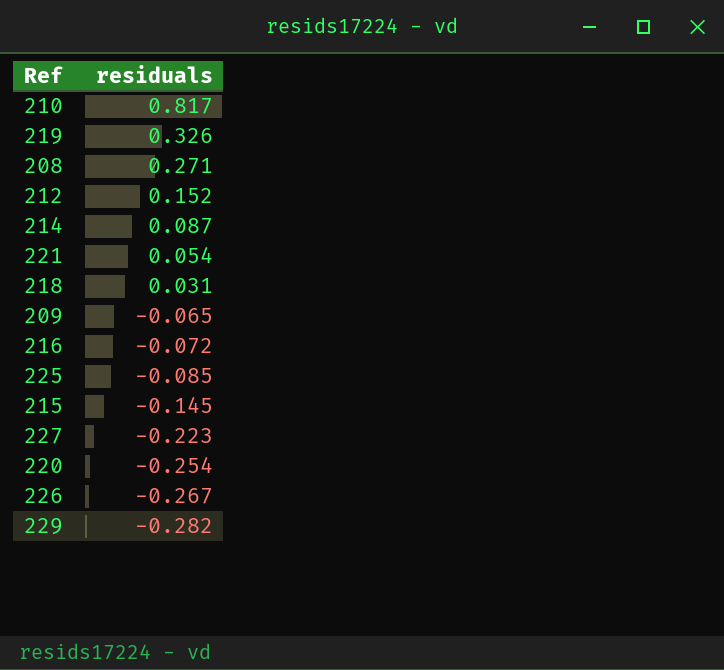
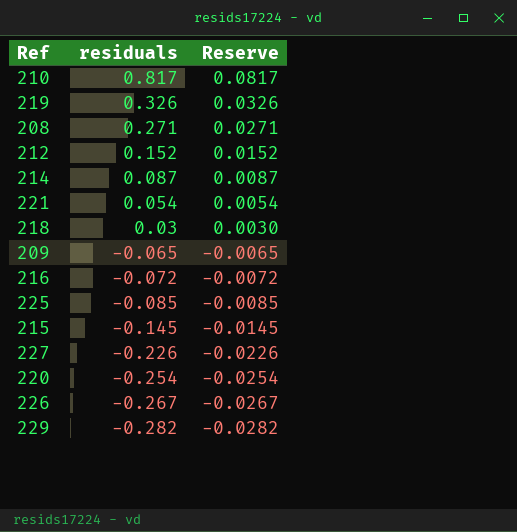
column Reserve | formula: none -> [residuals] * 0.1
218 | residuals: 0.031 -> 0.03
227 | residuals: -0.223 -> -0.226

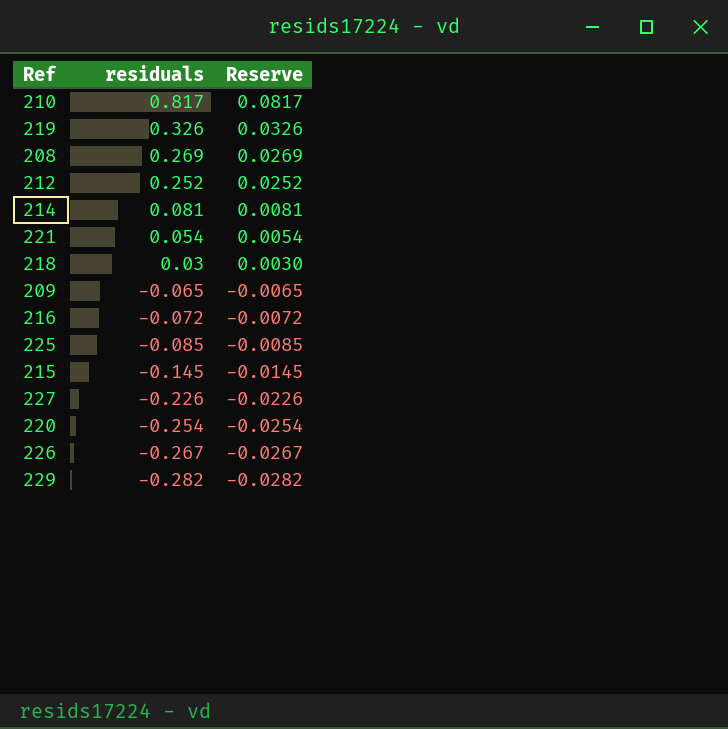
208 | residuals: 0.271 -> 0.269
208 | Reserve: 0.0271 -> 0.0269
212 | residuals: 0.152 -> 0.252
212 | Reserve: 0.0152 -> 0.0252
214 | residuals: 0.087 -> 0.081
214 | Reserve: 0.0087 -> 0.0081

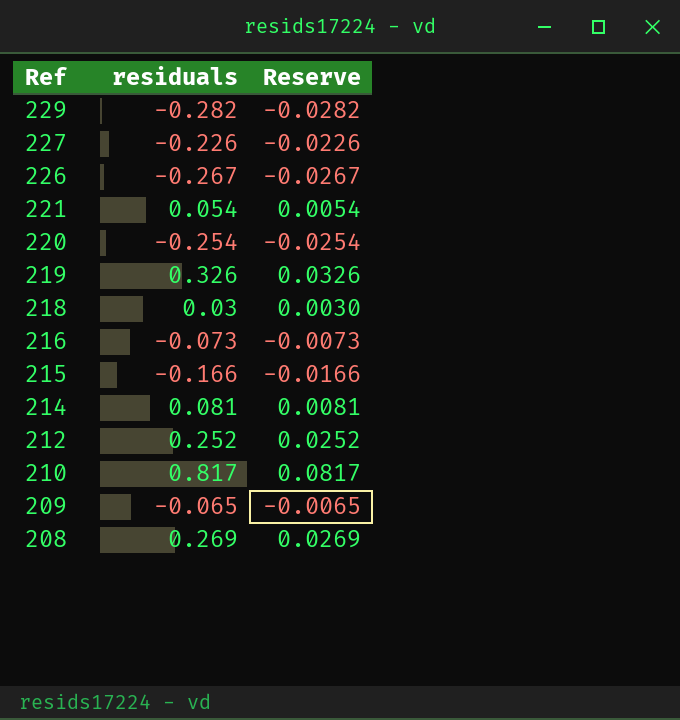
row order: residuals descending -> Ref descending
row 225: -0.085 | -0.0085 -> none
216 | residuals: -0.072 -> -0.073
216 | Reserve: -0.0072 -> -0.0073
215 | residuals: -0.145 -> -0.166
215 | Reserve: -0.0145 -> -0.0166

